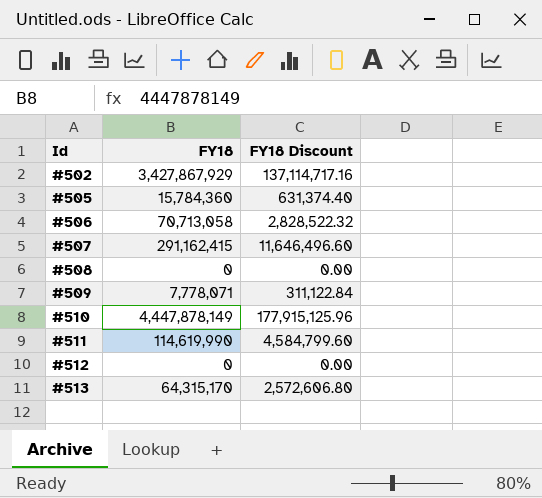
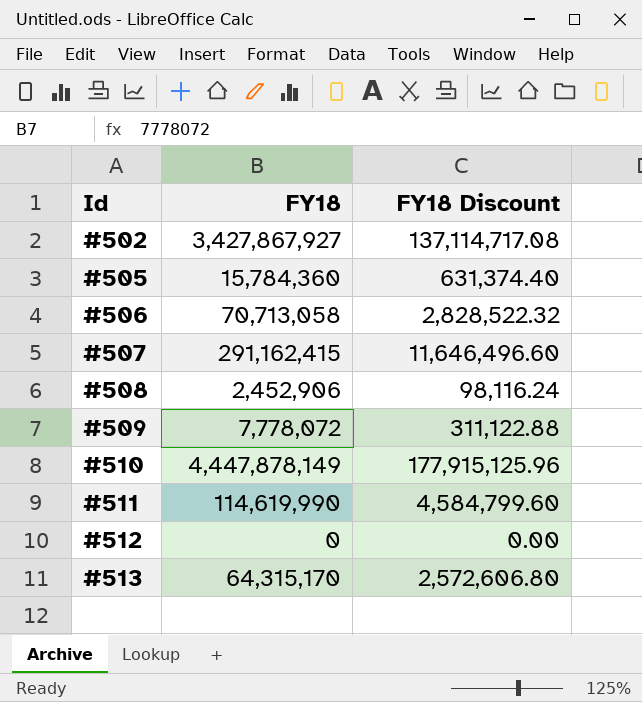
#502 | FY18: 3,427,867,929 -> 3,427,867,927
#502 | FY18 Discount: 137,114,717.16 -> 137,114,717.08
#508 | FY18: 0 -> 2,452,906
#508 | FY18 Discount: 0.00 -> 98,116.24
#509 | FY18: 7,778,071 -> 7,778,072
#509 | FY18 Discount: 311,122.84 -> 311,122.88

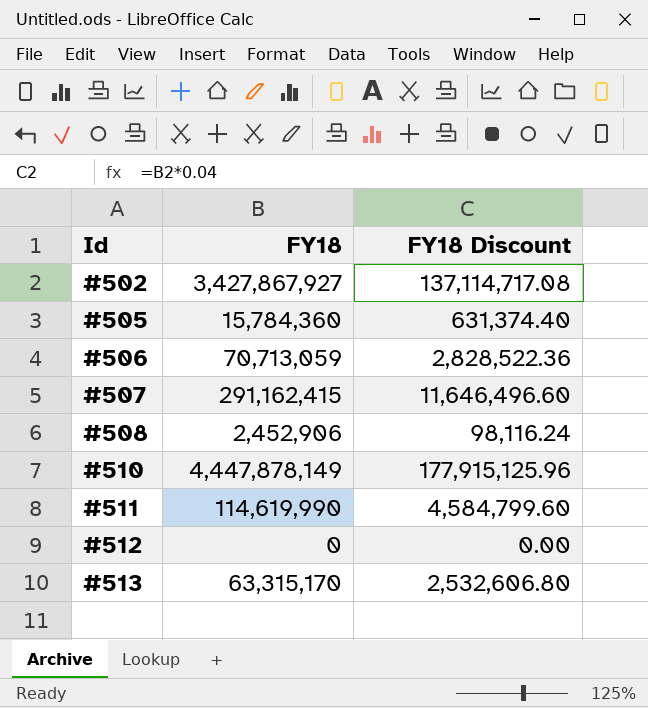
row #509: 7,778,072 | 311,122.88 -> none
#506 | FY18: 70,713,058 -> 70,713,059
#506 | FY18 Discount: 2,828,522.32 -> 2,828,522.36
#513 | FY18: 64,315,170 -> 63,315,170
#513 | FY18 Discount: 2,572,606.80 -> 2,532,606.80

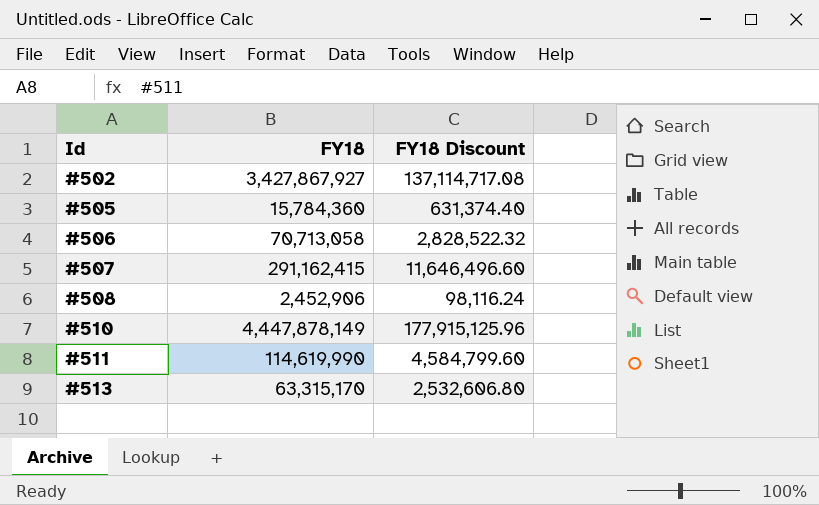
row #512: 0 | 0.00 -> none
#506 | FY18: 70,713,059 -> 70,713,058
#506 | FY18 Discount: 2,828,522.36 -> 2,828,522.32

